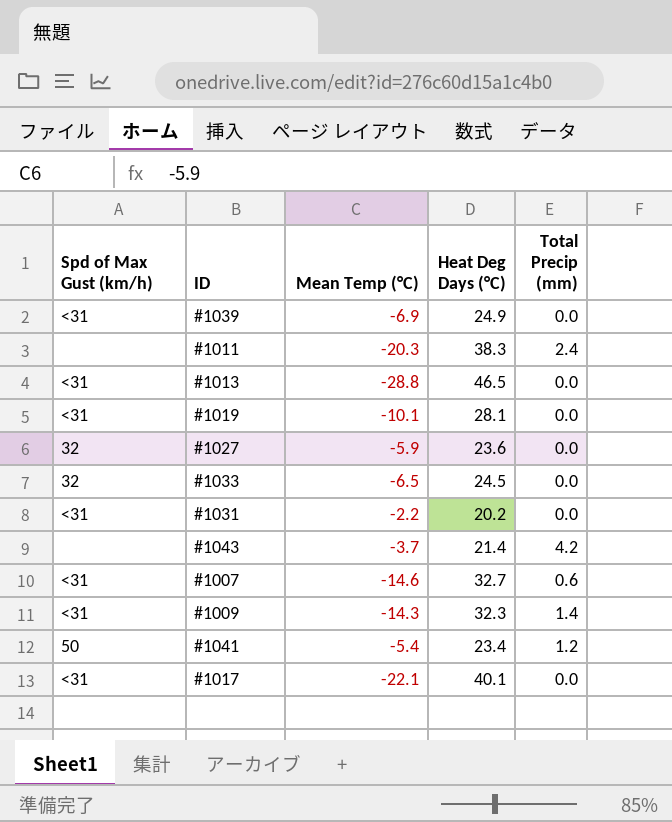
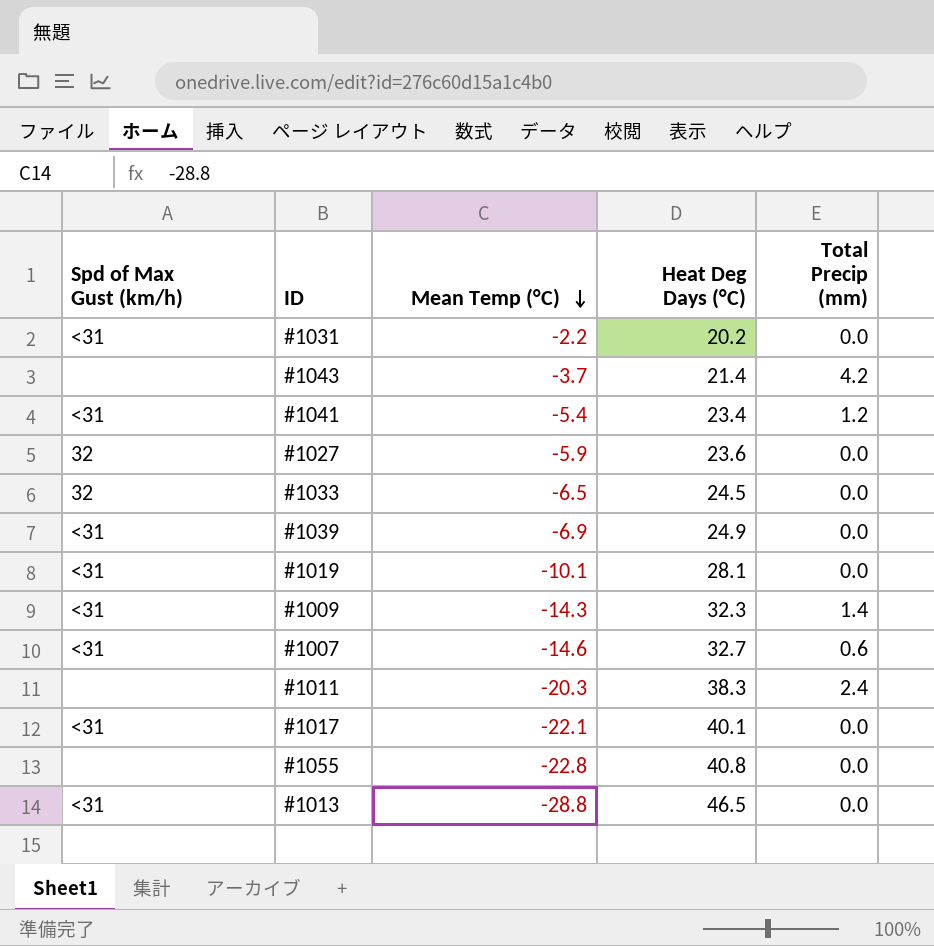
row order: none -> Mean Temp (°C) descending
#1041 | Spd of Max Gust (km/h): 50 -> <31
row #1055: none -> none | -22.8 | 40.8 | 0.0

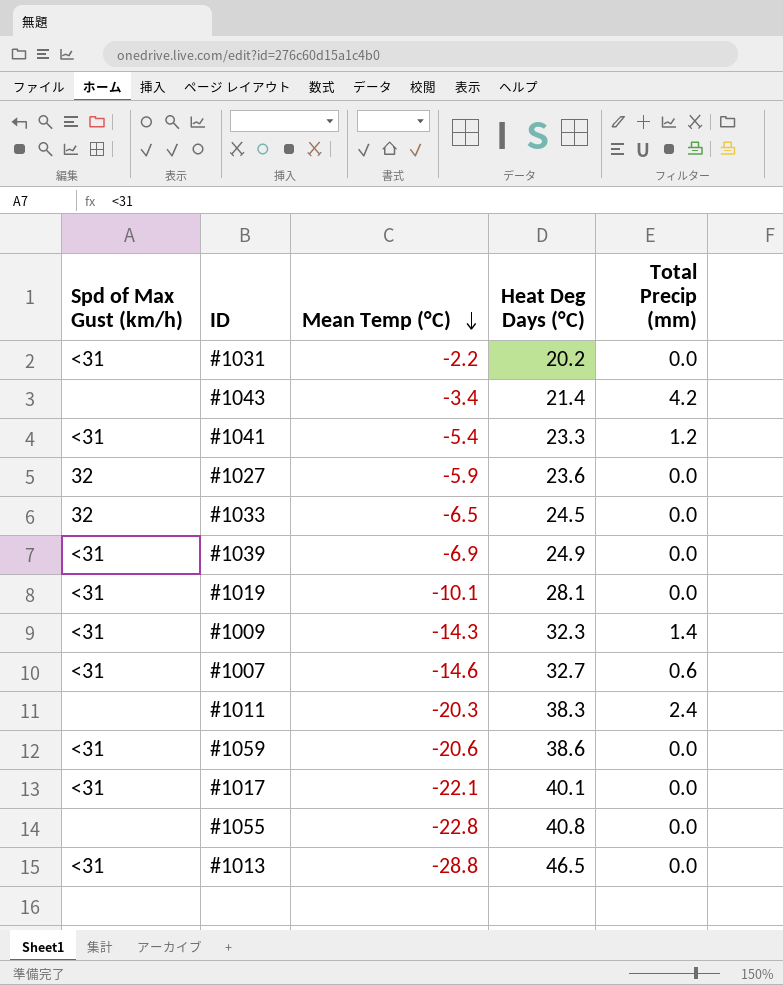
#1043 | Mean Temp (°C): -3.7 -> -3.4
#1041 | Heat Deg Days (°C): 23.4 -> 23.3
row #1059: none -> <31 | -20.6 | 38.6 | 0.0

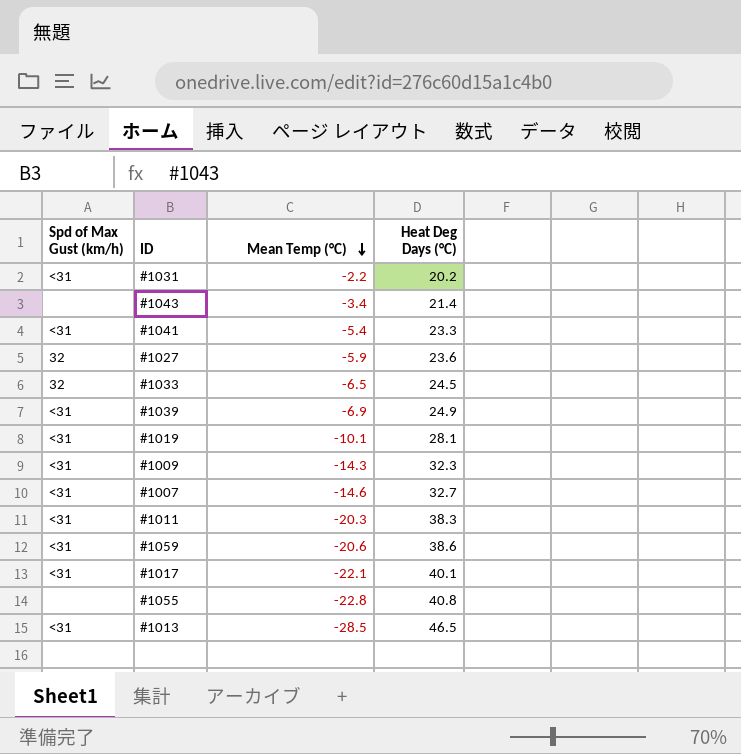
column Total Precip (mm) | position: 5 -> none
#1011 | Spd of Max Gust (km/h): none -> <31
#1013 | Mean Temp (°C): -28.8 -> -28.5

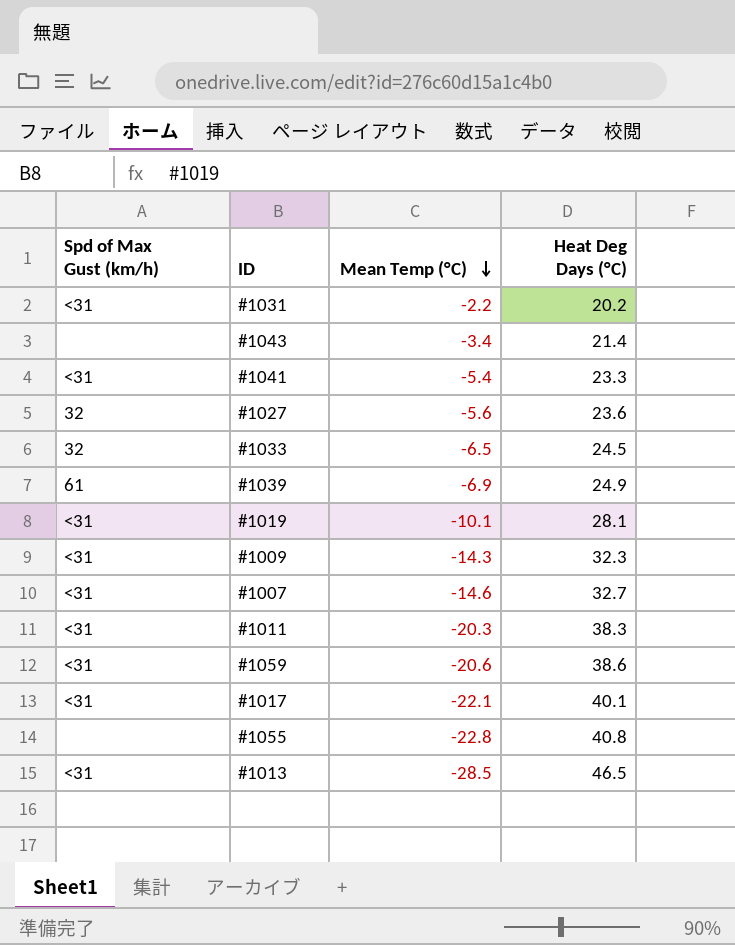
#1027 | Mean Temp (°C): -5.9 -> -5.6
#1039 | Spd of Max Gust (km/h): <31 -> 61

